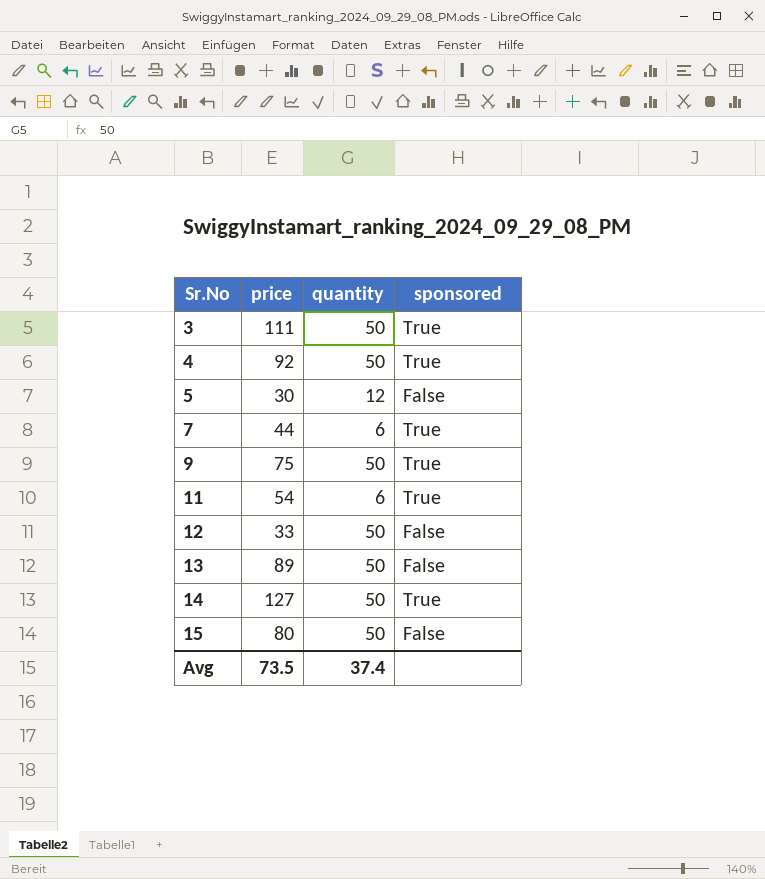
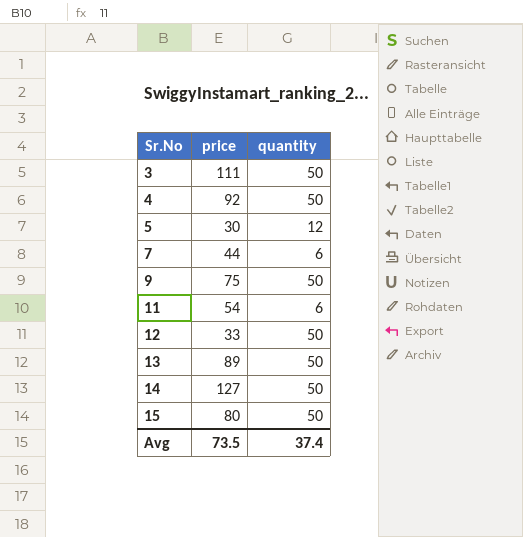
column sponsored | position: 4 -> none

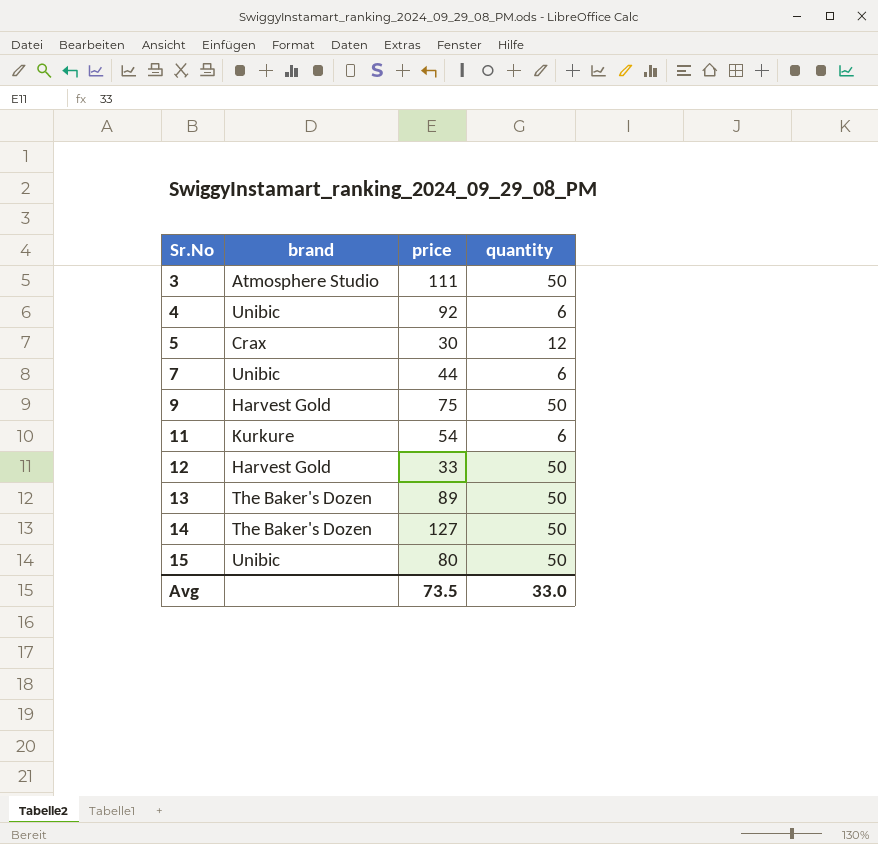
column brand | position: none -> 2
4 | quantity: 50 -> 6
Avg | quantity: 37.4 -> 33.0

